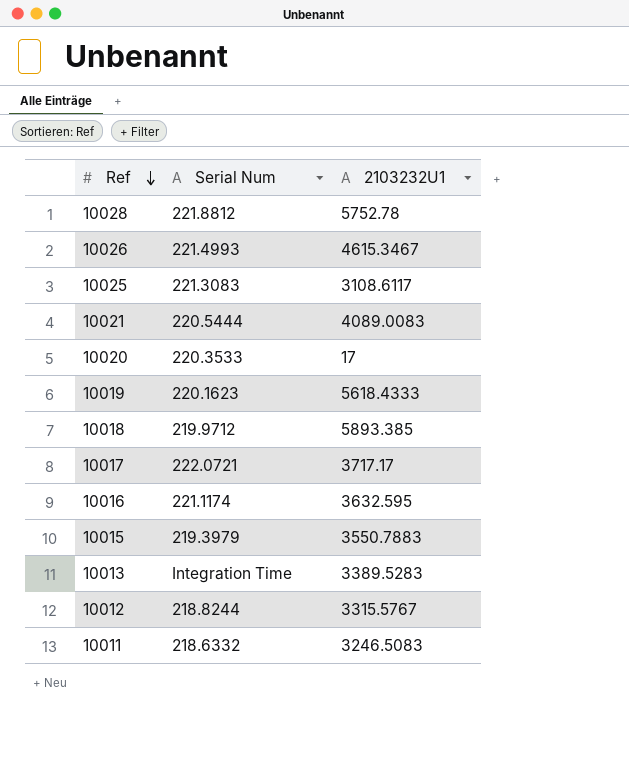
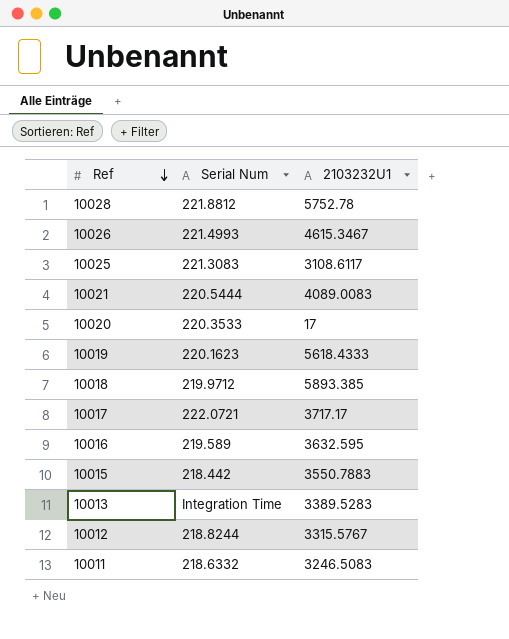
10016 | Serial Num: 221.1174 -> 219.589
10015 | Serial Num: 219.3979 -> 218.442

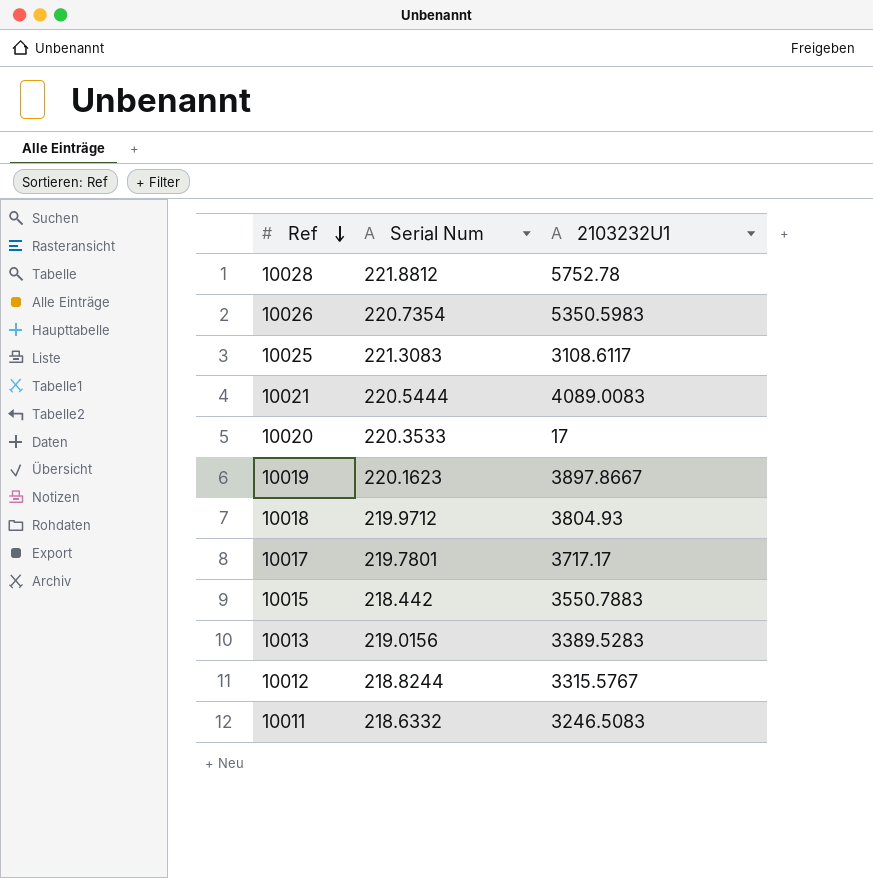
row 10016: 219.589 | 3632.595 -> none
10026 | Serial Num: 221.4993 -> 220.7354
10026 | 2103232U1: 4615.3467 -> 5350.5983
10019 | 2103232U1: 5618.4333 -> 3897.8667
10018 | 2103232U1: 5893.385 -> 3804.93
10017 | Serial Num: 222.0721 -> 219.7801
10013 | Serial Num: Integration Time -> 219.0156

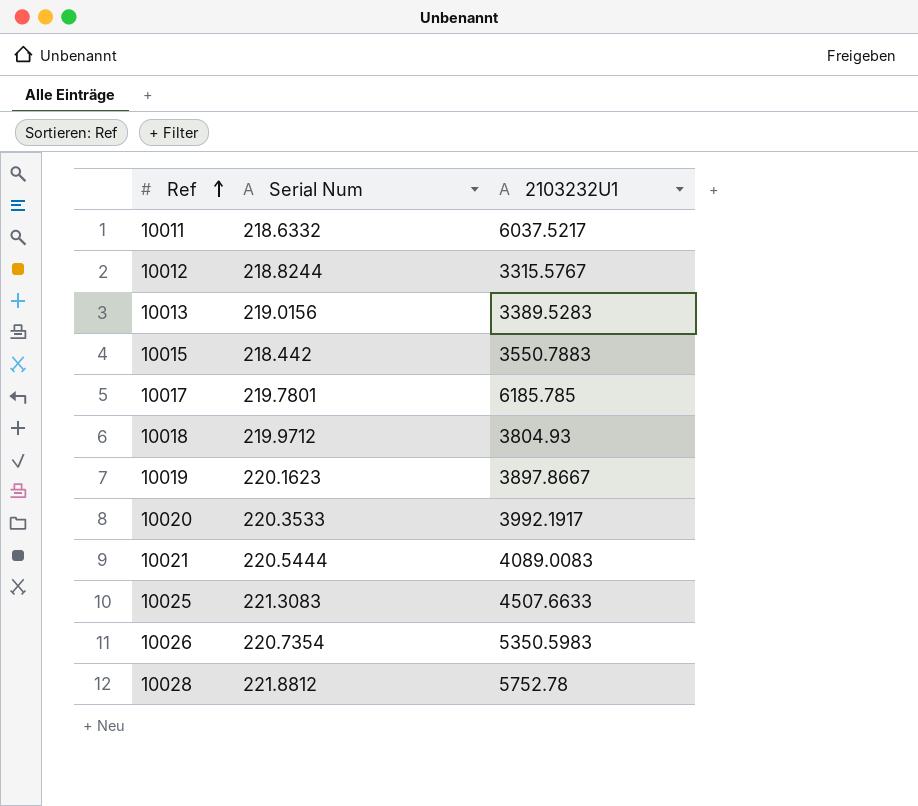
row order: Ref descending -> Ref ascending
10011 | 2103232U1: 3246.5083 -> 6037.5217
10017 | 2103232U1: 3717.17 -> 6185.785
10020 | 2103232U1: 17 -> 3992.1917
10025 | 2103232U1: 3108.6117 -> 4507.6633

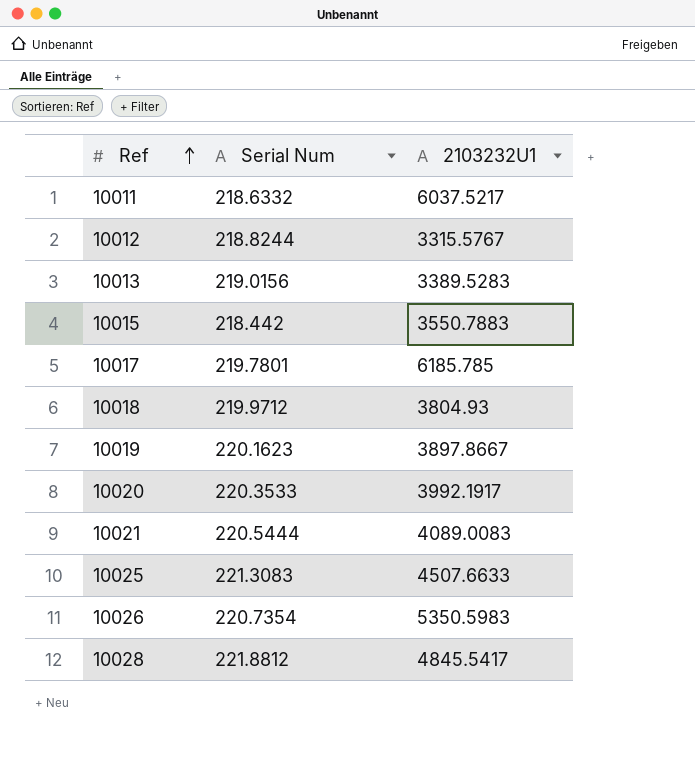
10028 | 2103232U1: 5752.78 -> 4845.5417

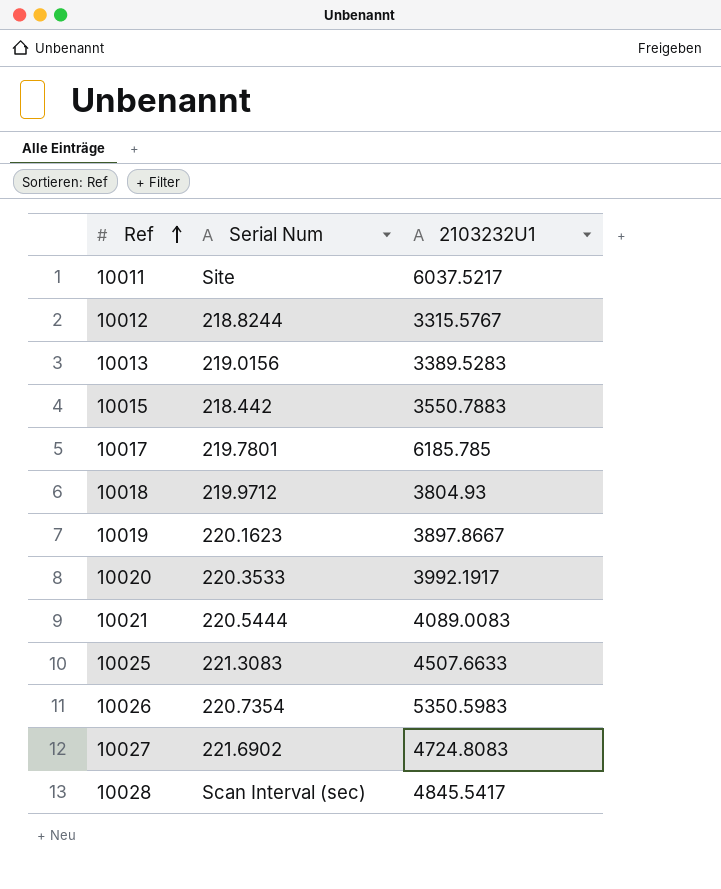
10011 | Serial Num: 218.6332 -> Site
row 10027: none -> 221.6902 | 4724.8083
10028 | Serial Num: 221.8812 -> Scan Interval (sec)

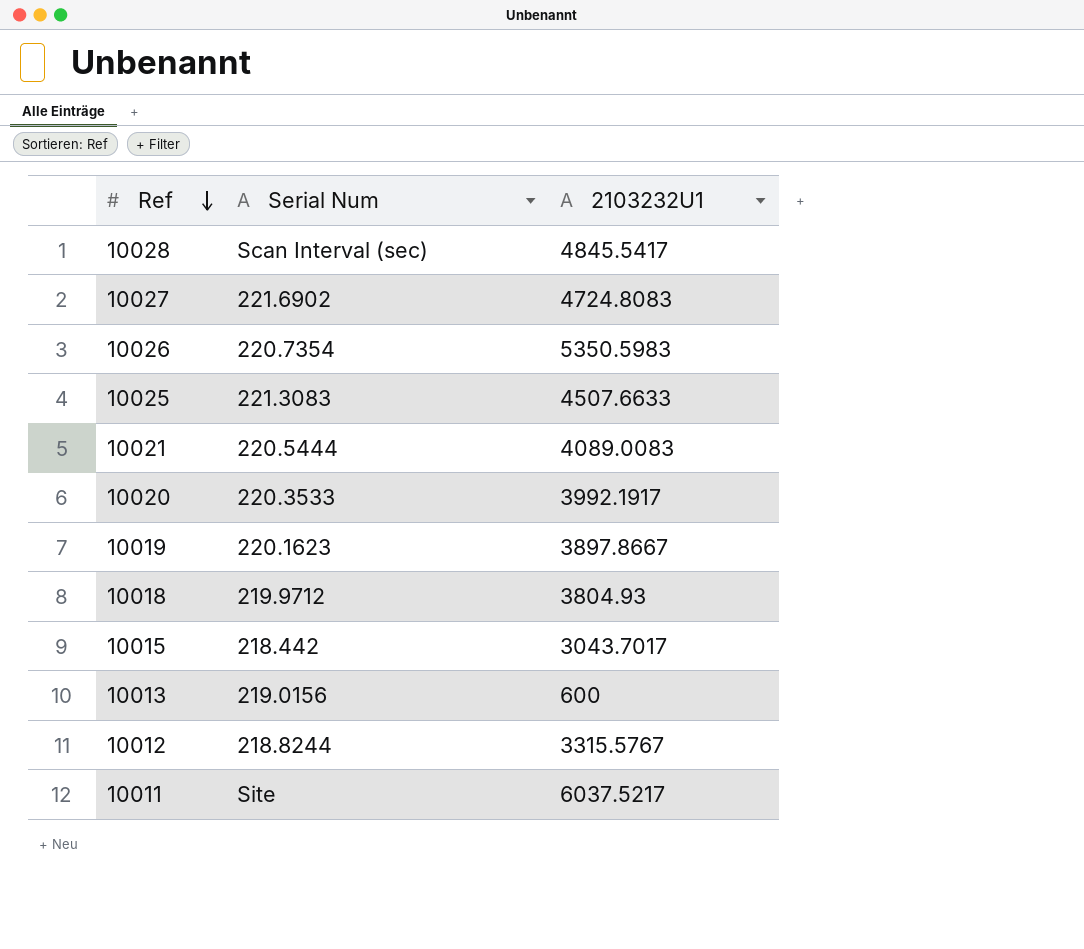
row order: Ref ascending -> Ref descending
row 10017: 219.7801 | 6185.785 -> none
10015 | 2103232U1: 3550.7883 -> 3043.7017
10013 | 2103232U1: 3389.5283 -> 600

